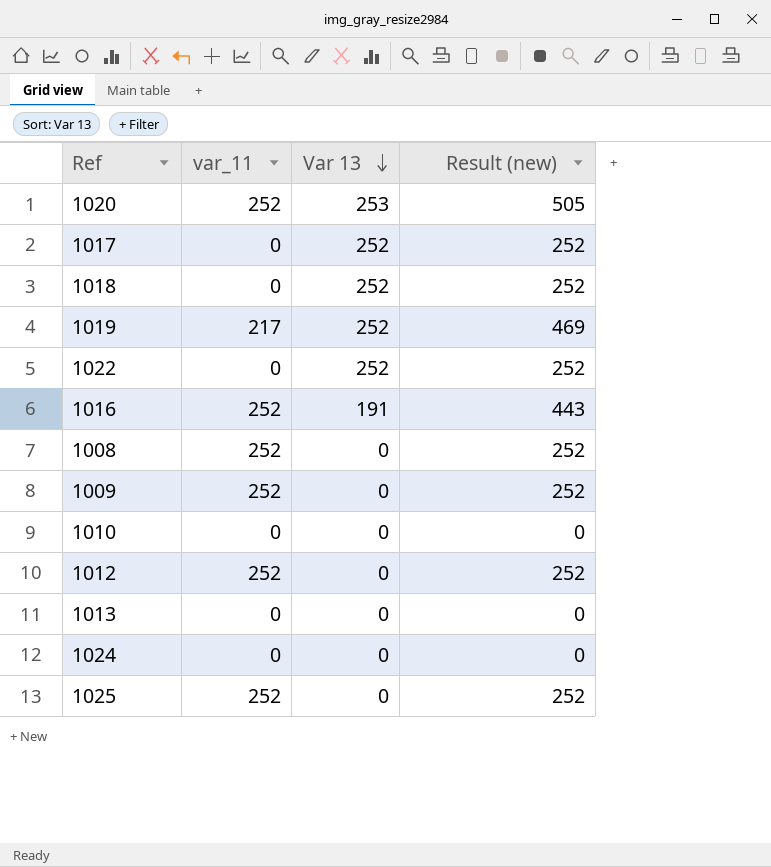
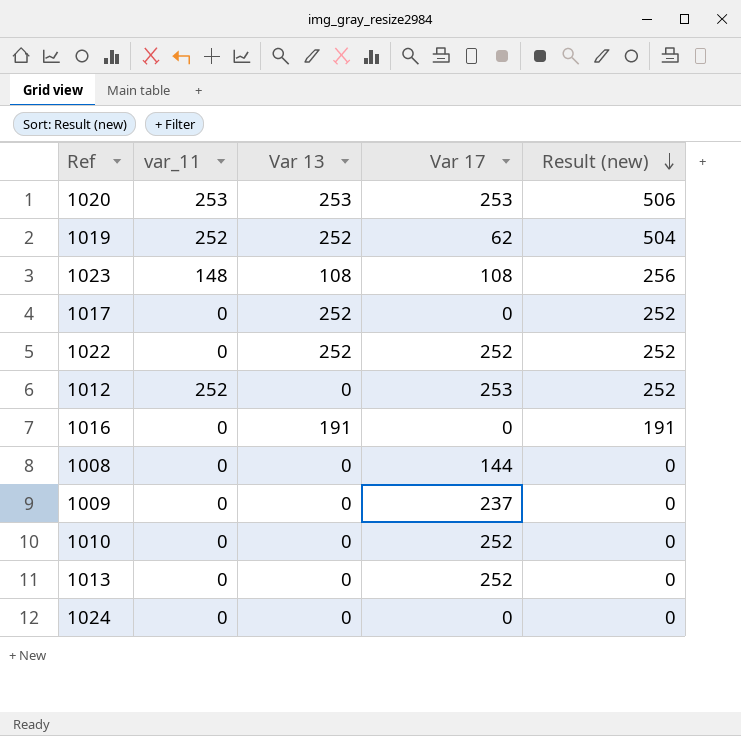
row order: Var 13 descending -> Result (new) descending
column Var 17 | position: none -> 4
row 1018: 0 | 252 | 252 -> none
row 1025: 252 | 0 | 252 -> none
1020 | var_11: 252 -> 253
1020 | Result (new): 505 -> 506
1019 | var_11: 217 -> 252
1019 | Result (new): 469 -> 504
row 1023: none -> 148 | 108 | 108 | 256
1016 | var_11: 252 -> 0
1016 | Result (new): 443 -> 191
1008 | var_11: 252 -> 0
1008 | Result (new): 252 -> 0
1009 | var_11: 252 -> 0
1009 | Result (new): 252 -> 0

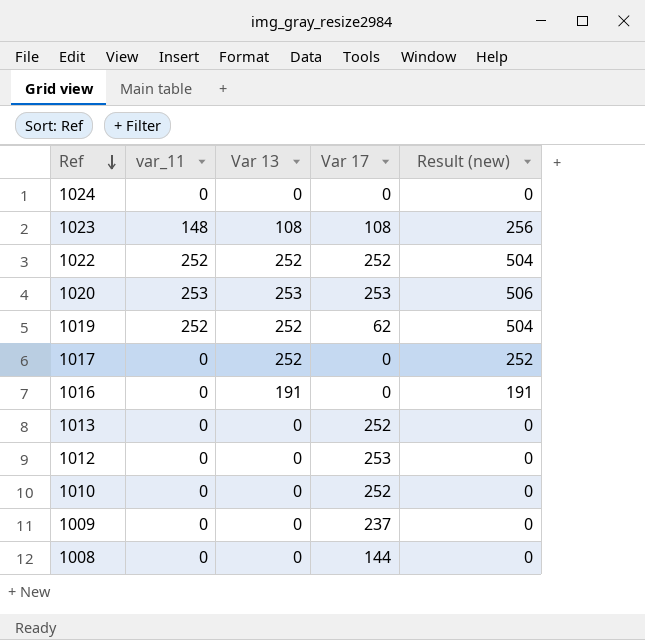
row order: Result (new) descending -> Ref descending
1022 | var_11: 0 -> 252
1022 | Result (new): 252 -> 504
1012 | var_11: 252 -> 0
1012 | Result (new): 252 -> 0

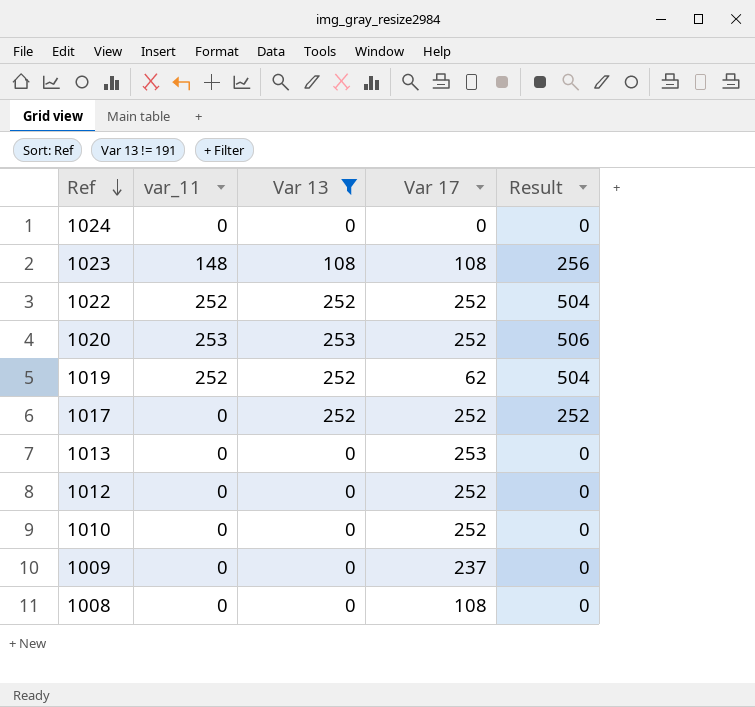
filter: none -> Var 13 != 191
column name: Result (new) -> Result
1020 | Var 17: 253 -> 252
1017 | Var 17: 0 -> 252
1013 | Var 17: 252 -> 253
1012 | Var 17: 253 -> 252
1008 | Var 17: 144 -> 108

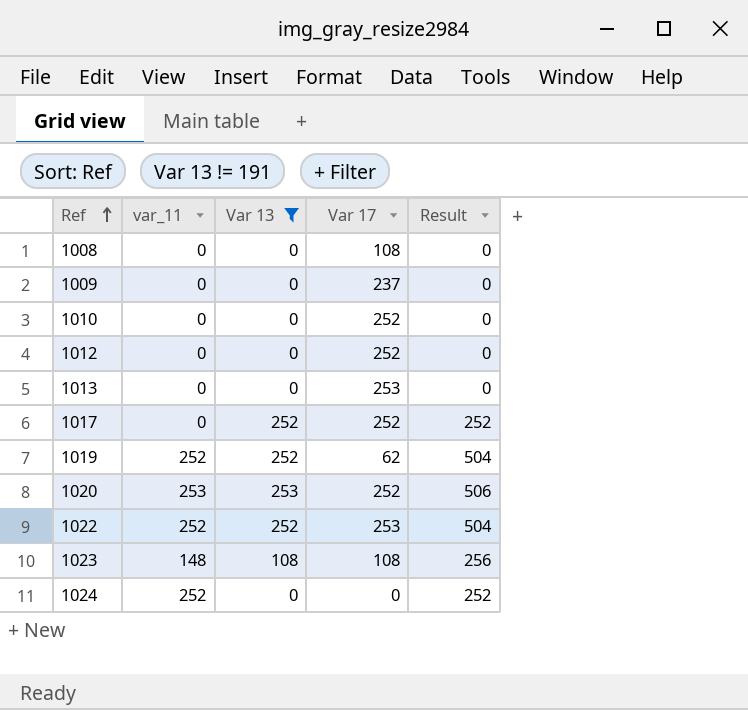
row order: Ref descending -> Ref ascending
1022 | Var 17: 252 -> 253
1024 | var_11: 0 -> 252
1024 | Result: 0 -> 252

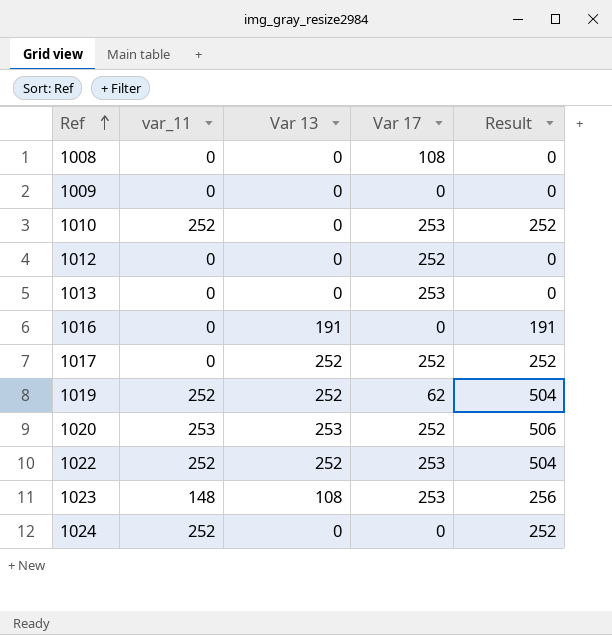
filter: Var 13 != 191 -> none
1009 | Var 17: 237 -> 0
1010 | var_11: 0 -> 252
1010 | Var 17: 252 -> 253
1010 | Result: 0 -> 252
1023 | Var 17: 108 -> 253

